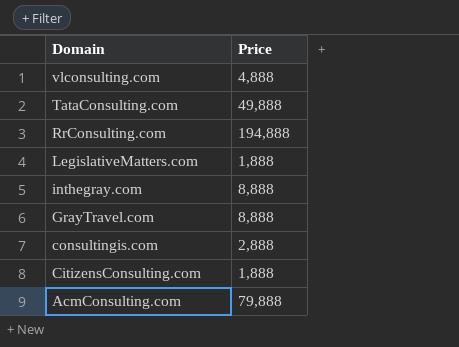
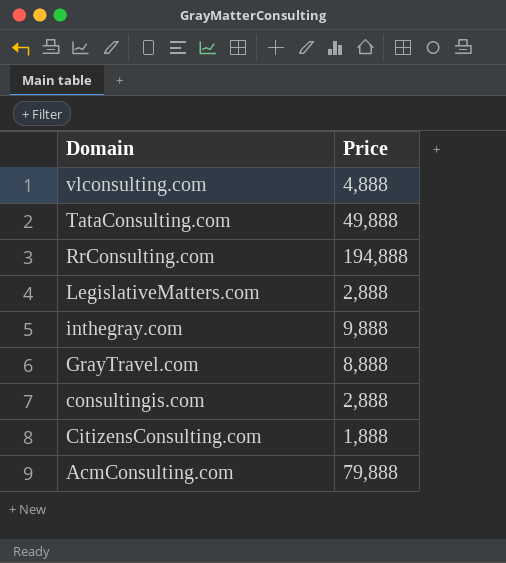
LegislativeMatters.com | Price: 1,888 -> 2,888
inthegray.com | Price: 8,888 -> 9,888

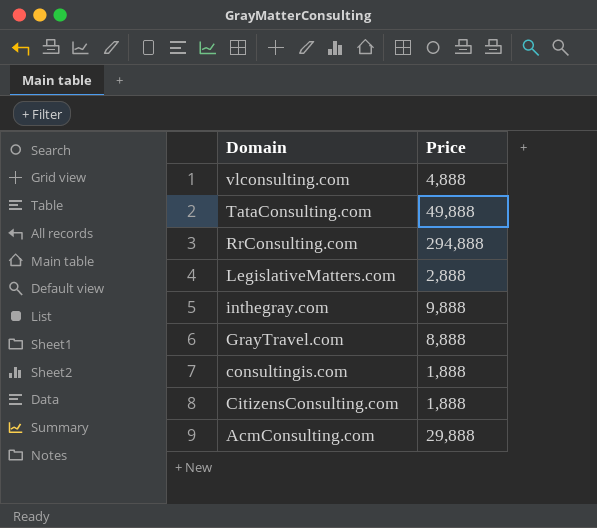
RrConsulting.com | Price: 194,888 -> 294,888
consultingis.com | Price: 2,888 -> 1,888
AcmConsulting.com | Price: 79,888 -> 29,888

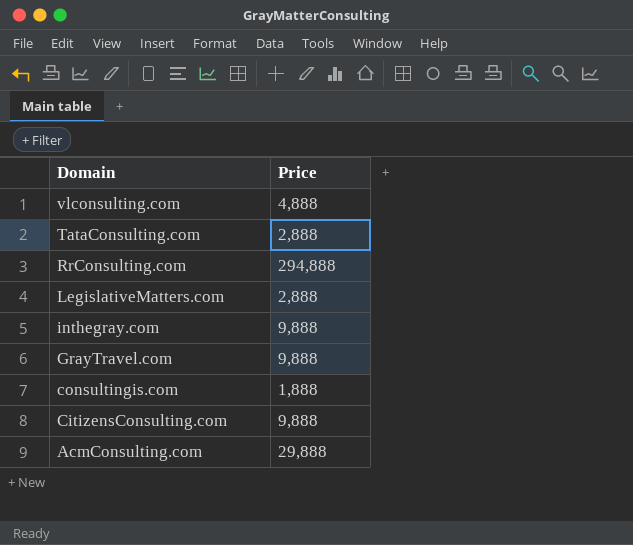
TataConsulting.com | Price: 49,888 -> 2,888
GrayTravel.com | Price: 8,888 -> 9,888
CitizensConsulting.com | Price: 1,888 -> 9,888

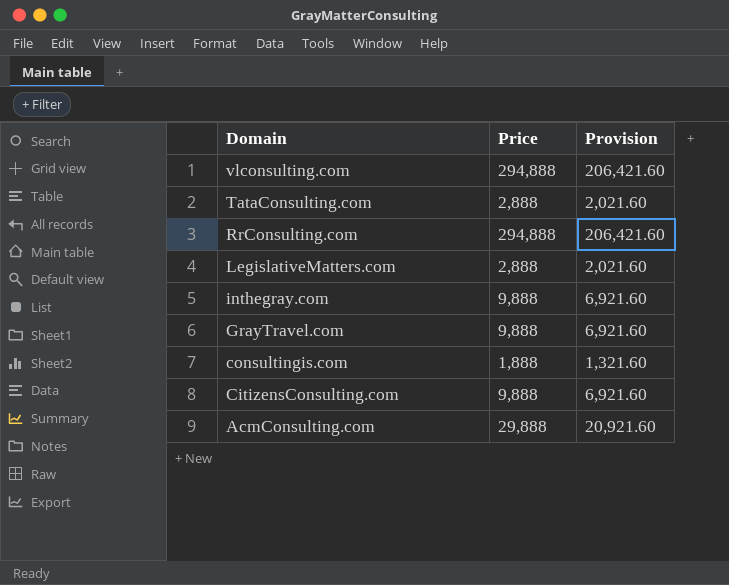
column Provision | formula: none -> [Price] * 0.7
vlconsulting.com | Price: 4,888 -> 294,888

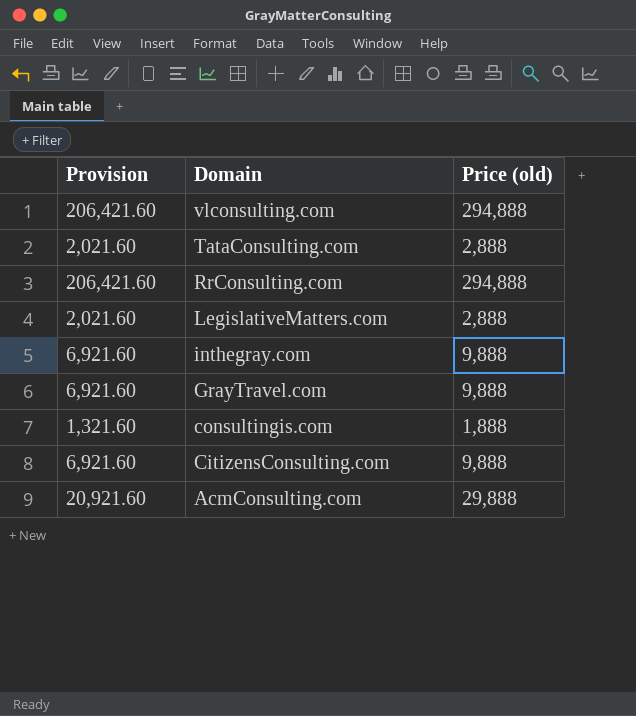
column Provision | position: 3 -> 1
column name: Price -> Price (old)

